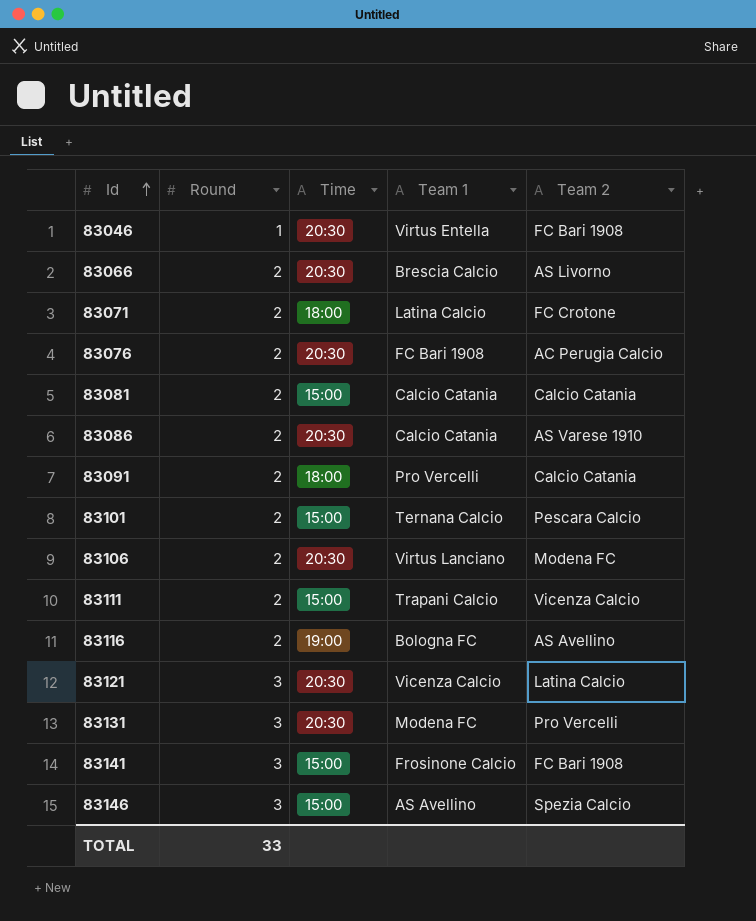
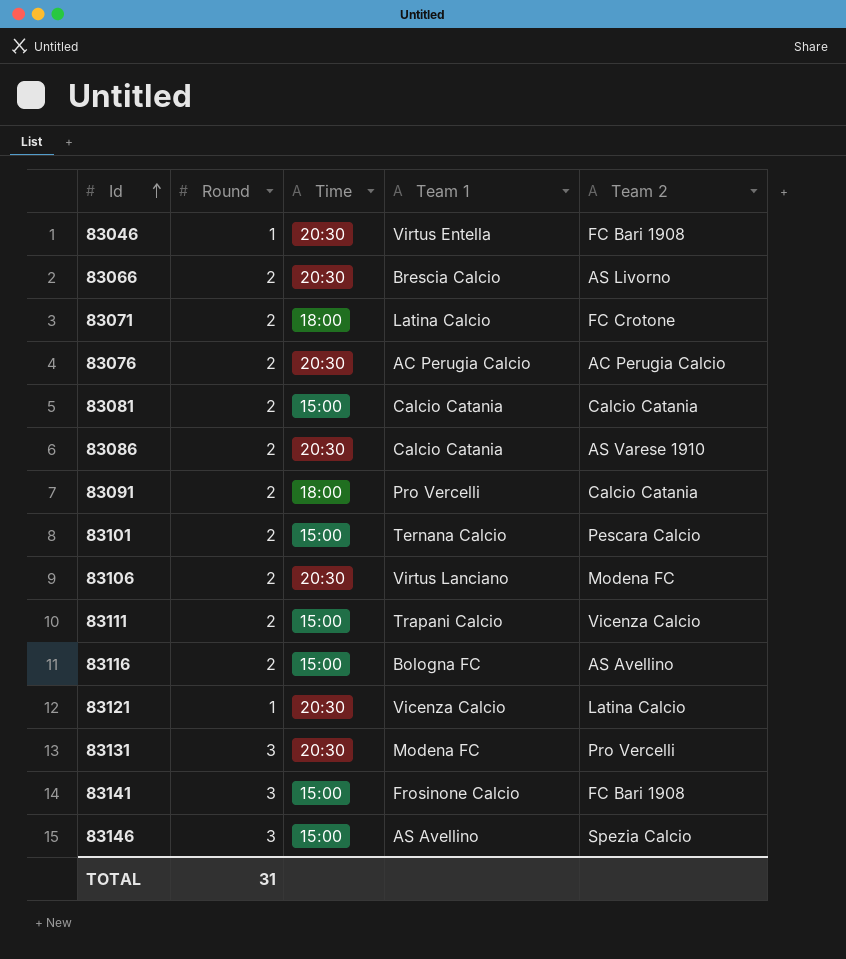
83076 | Team 1: FC Bari 1908 -> AC Perugia Calcio
83116 | Time: 19:00 -> 15:00
83121 | Round: 3 -> 1
TOTAL | Round: 33 -> 31

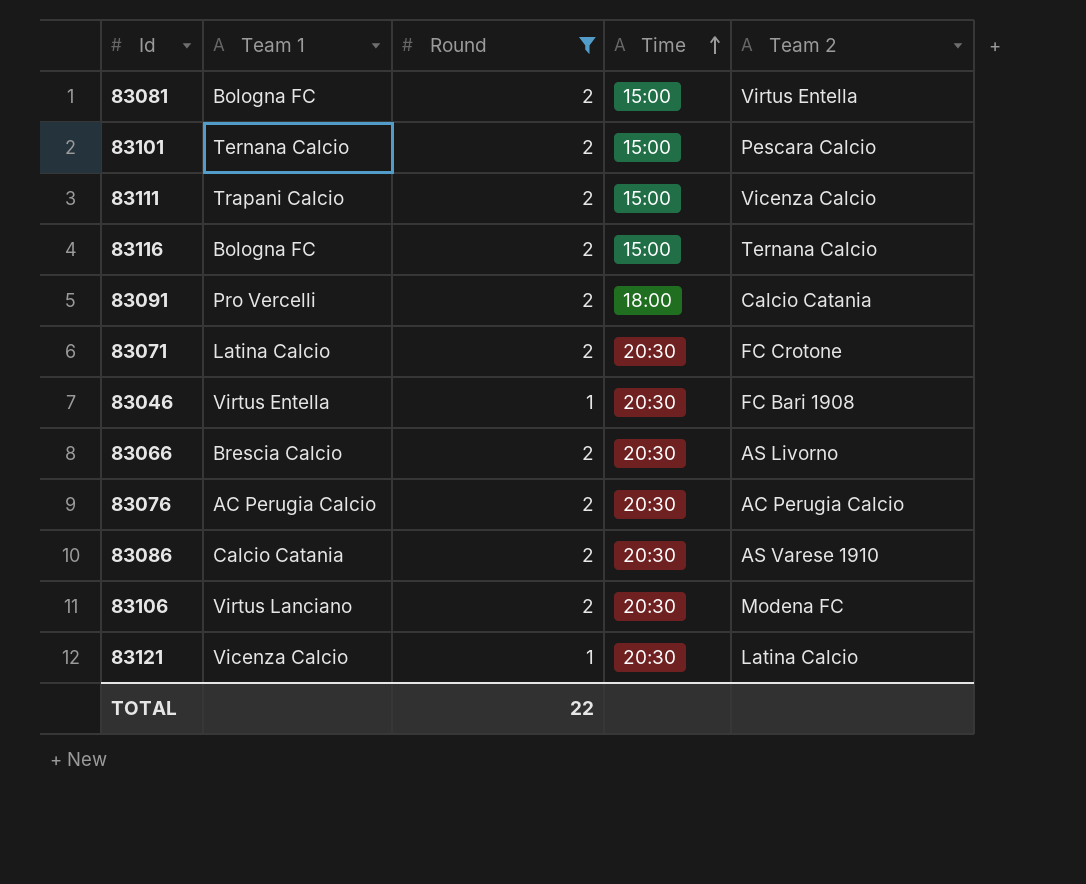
filter: none -> Round != 3
row order: Id ascending -> Time ascending
column Team 1 | position: 4 -> 2
83081 | Team 1: Calcio Catania -> Bologna FC
83081 | Team 2: Calcio Catania -> Virtus Entella
83116 | Team 2: AS Avellino -> Ternana Calcio
83071 | Time: 18:00 -> 20:30
TOTAL | Round: 31 -> 22

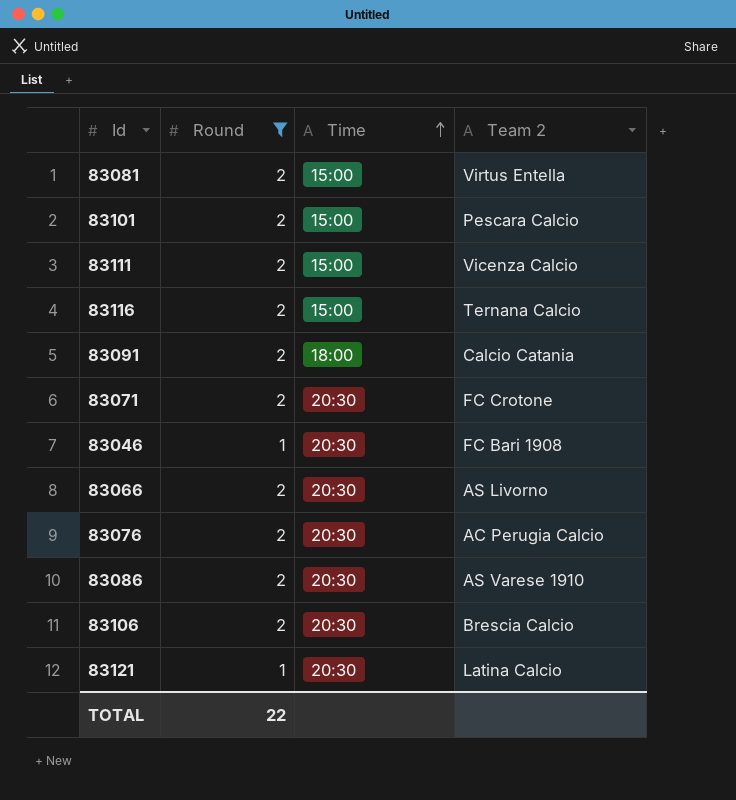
column Team 1 | position: 2 -> none
83106 | Team 2: Modena FC -> Brescia Calcio

